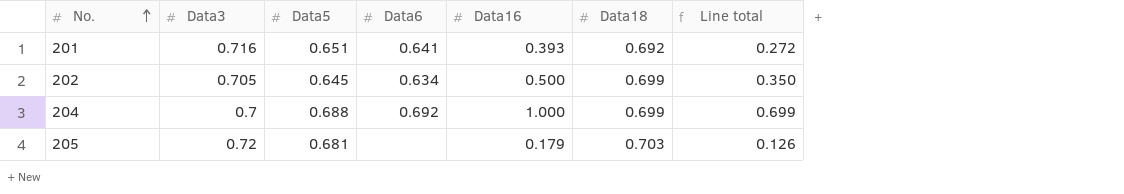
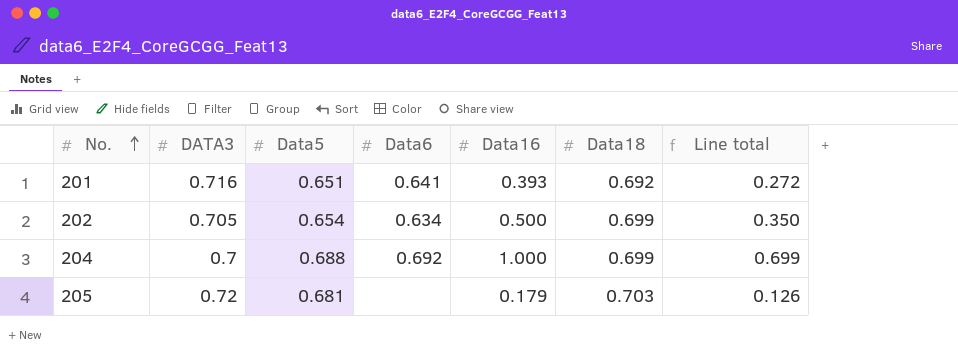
column name: Data3 -> DATA3
202 | Data5: 0.645 -> 0.654

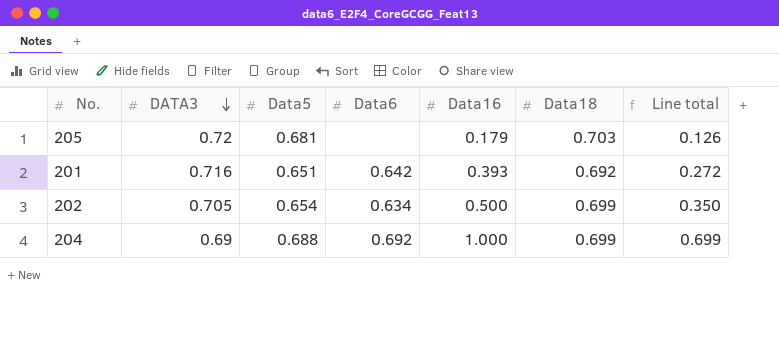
row order: No. ascending -> DATA3 descending
201 | Data6: 0.641 -> 0.642
204 | DATA3: 0.7 -> 0.69

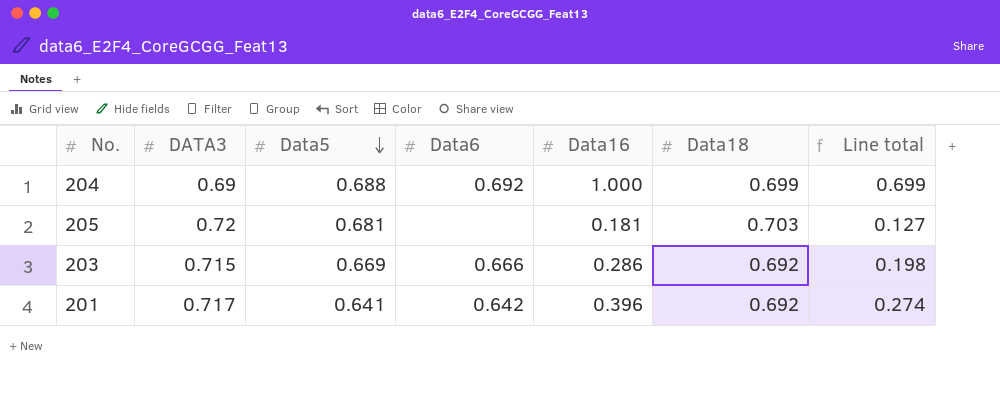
row order: DATA3 descending -> Data5 descending
row 202: 0.705 | 0.654 | 0.634 | 0.500 | 0.699 | 0.350 -> none
205 | Data16: 0.179 -> 0.181
205 | Line total: 0.126 -> 0.127
row 203: none -> 0.715 | 0.669 | 0.666 | 0.286 | 0.692 | 0.198
201 | DATA3: 0.716 -> 0.717
201 | Data5: 0.651 -> 0.641
201 | Data16: 0.393 -> 0.396
201 | Line total: 0.272 -> 0.274

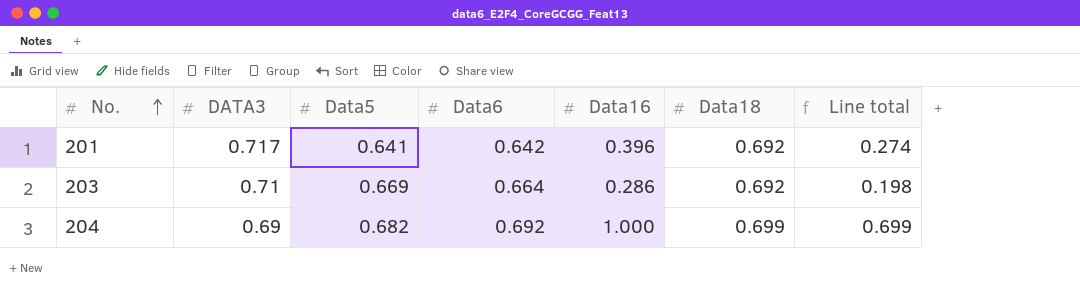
row order: Data5 descending -> No. ascending
row 205: 0.72 | 0.681 | none | 0.181 | 0.703 | 0.127 -> none
203 | DATA3: 0.715 -> 0.71
203 | Data6: 0.666 -> 0.664
204 | Data5: 0.688 -> 0.682

